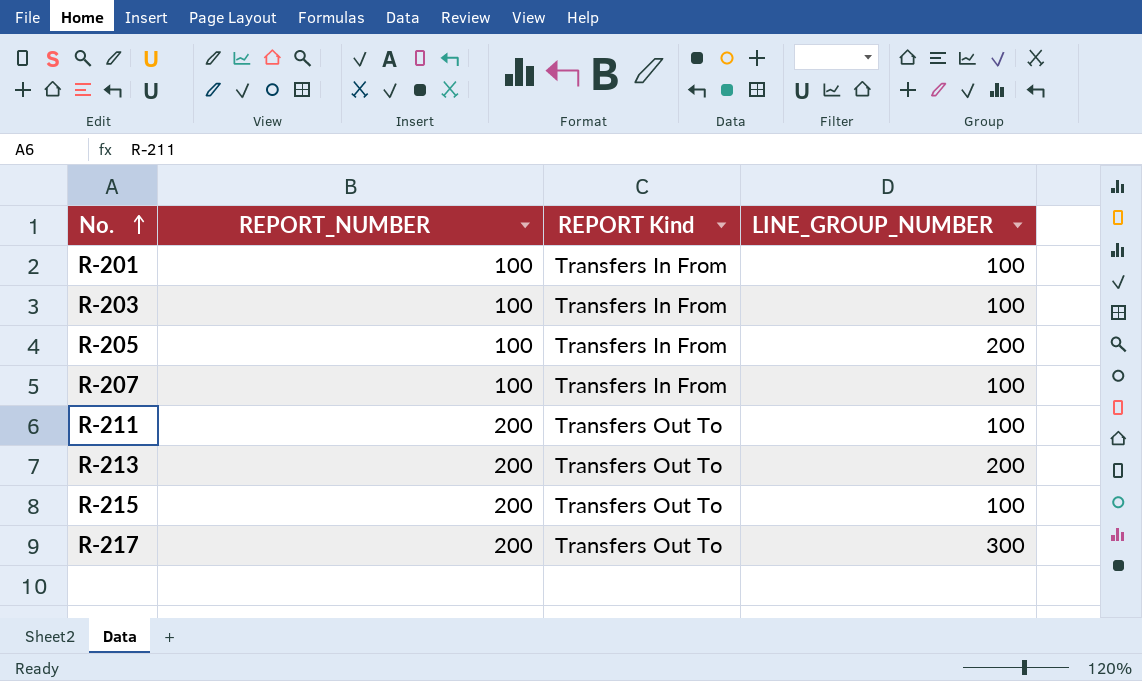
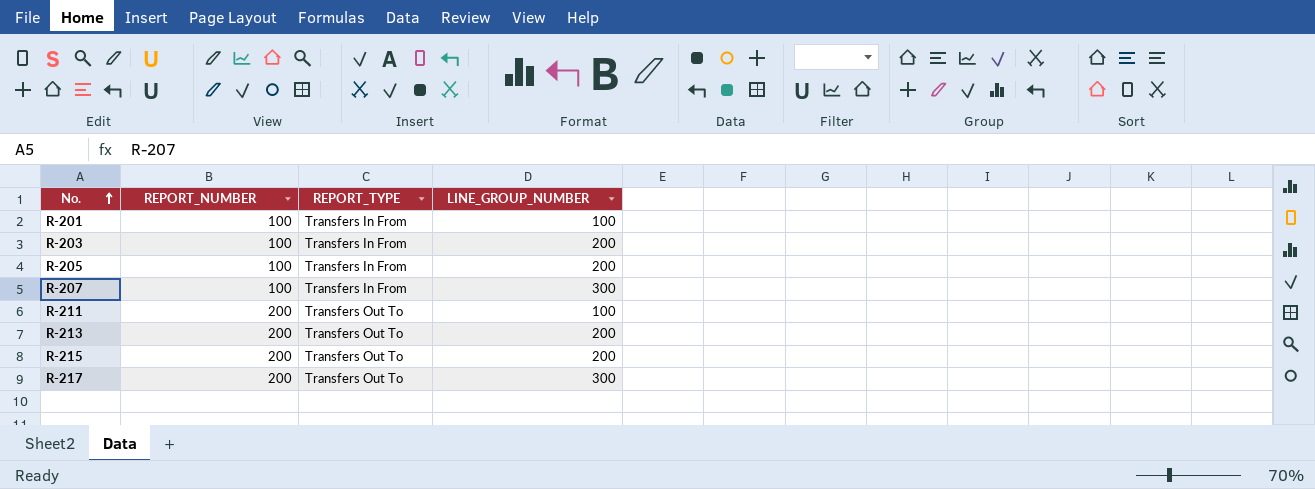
column name: REPORT Kind -> REPORT_TYPE
R-203 | LINE_GROUP_NUMBER: 100 -> 200
R-207 | LINE_GROUP_NUMBER: 100 -> 300
R-215 | LINE_GROUP_NUMBER: 100 -> 200

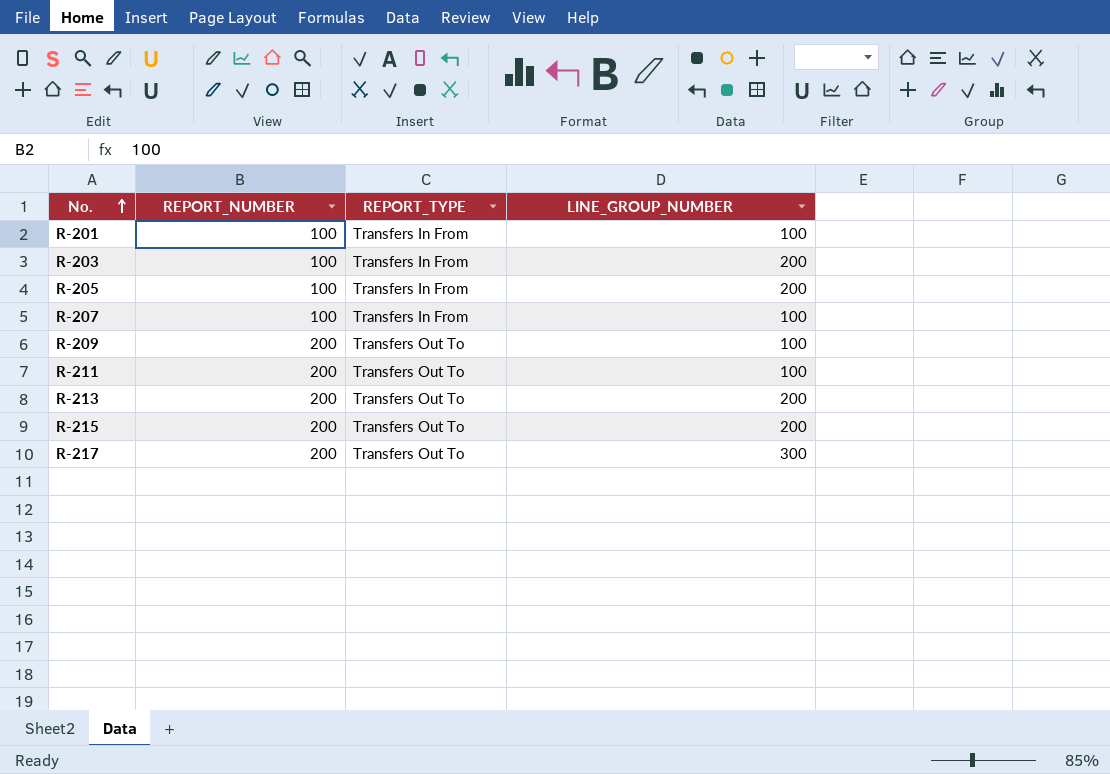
R-207 | LINE_GROUP_NUMBER: 300 -> 100
row R-209: none -> 200 | Transfers Out To | 100

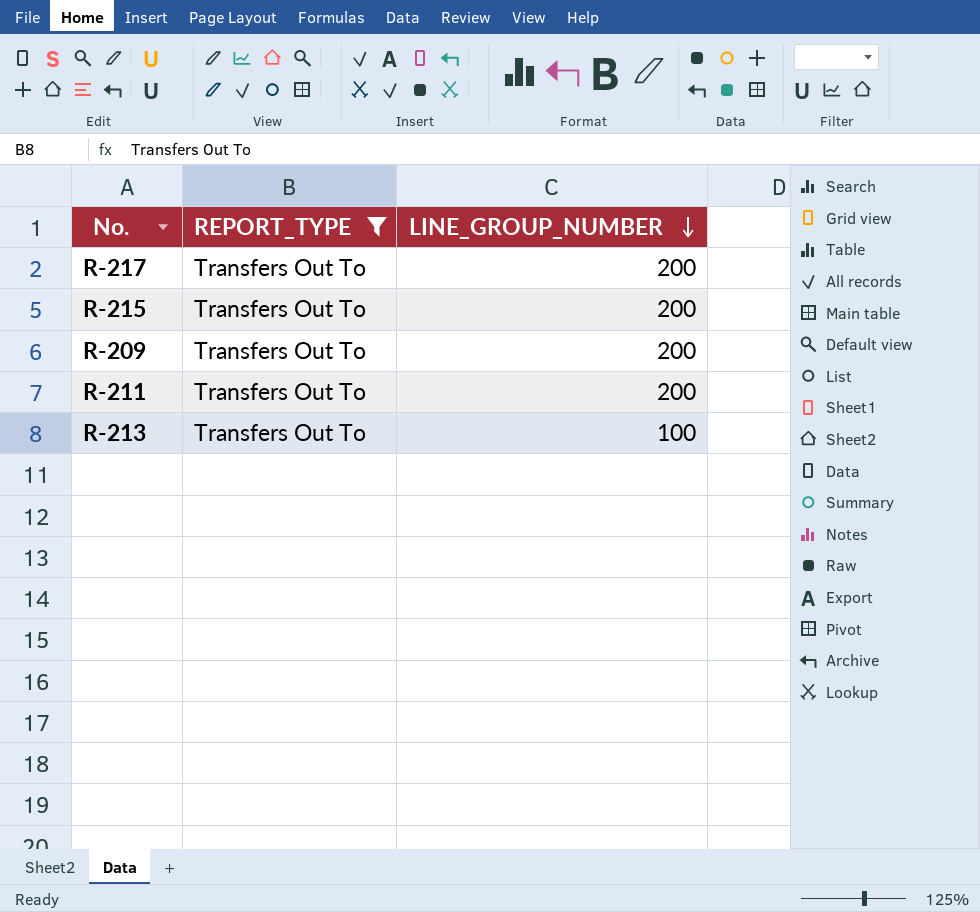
filter: none -> REPORT_TYPE = Transfers Out To
row order: No. ascending -> LINE_GROUP_NUMBER descending
column REPORT_NUMBER | position: 2 -> none
R-217 | LINE_GROUP_NUMBER: 300 -> 200
R-209 | LINE_GROUP_NUMBER: 100 -> 200
R-211 | LINE_GROUP_NUMBER: 100 -> 200
R-213 | LINE_GROUP_NUMBER: 200 -> 100

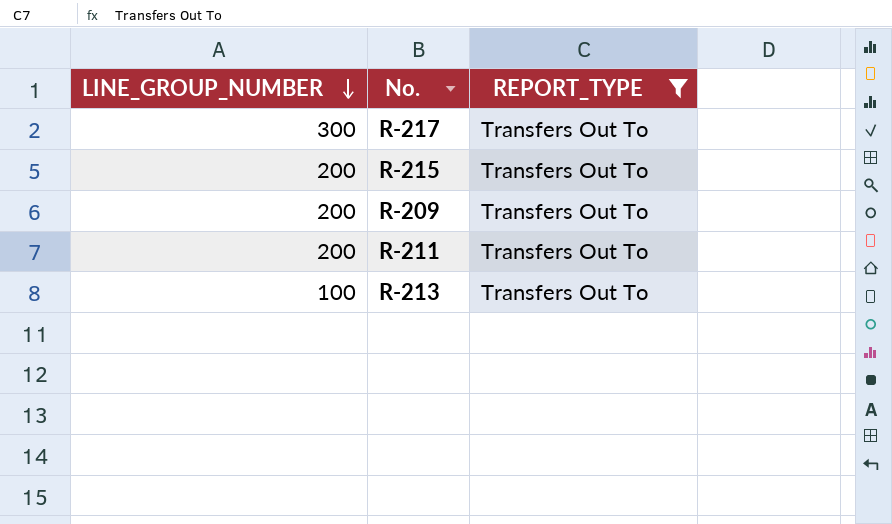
column LINE_GROUP_NUMBER | position: 3 -> 1
R-217 | LINE_GROUP_NUMBER: 200 -> 300

